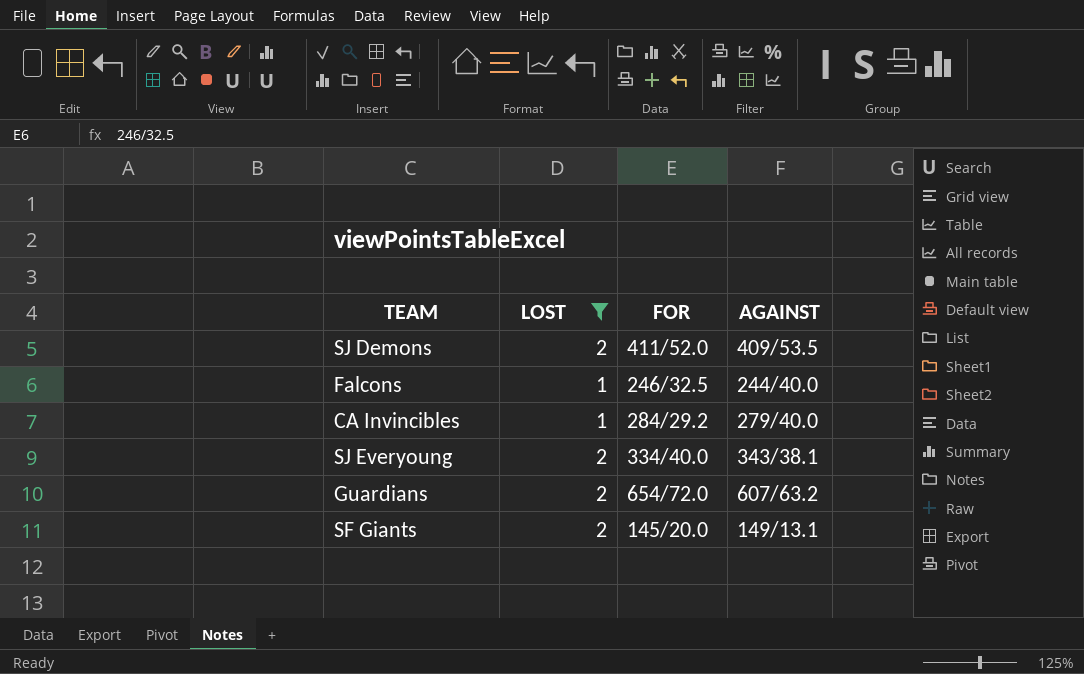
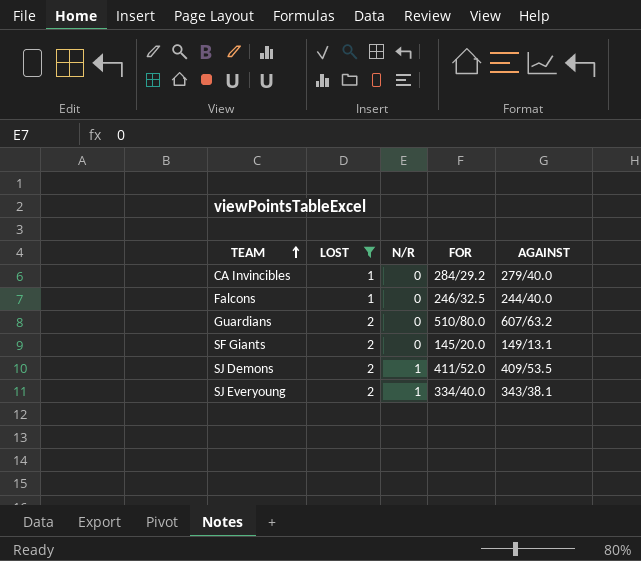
row order: none -> TEAM ascending
column N/R | position: none -> 3
Guardians | FOR: 654/72.0 -> 510/80.0

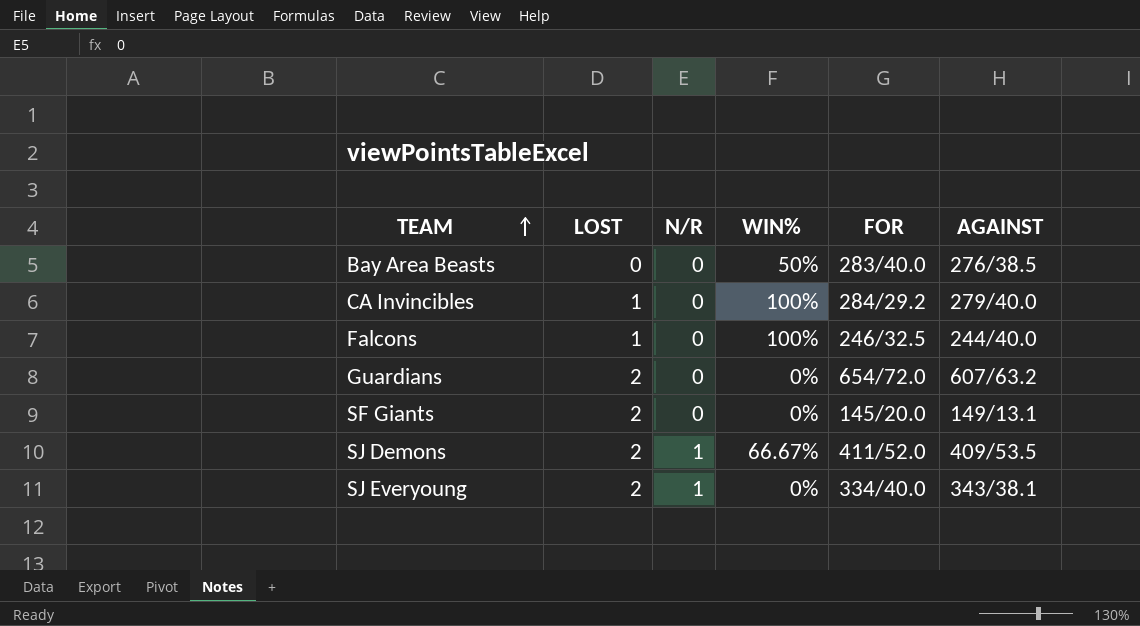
filter: LOST != 0 -> none
column WIN% | position: none -> 4
Guardians | FOR: 510/80.0 -> 654/72.0

